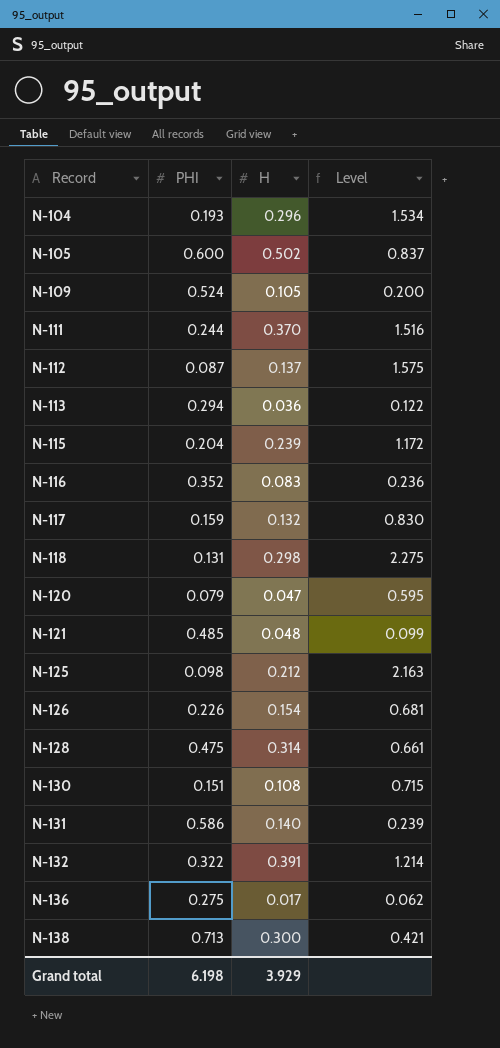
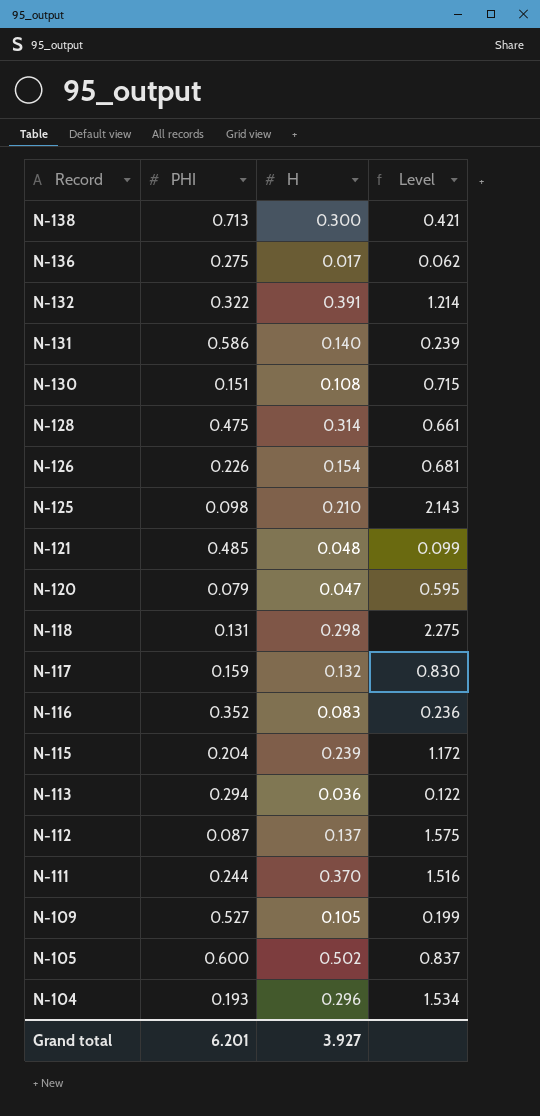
row order: Record ascending -> Record descending
N-125 | H: 0.212 -> 0.210
N-125 | Level: 2.163 -> 2.143
N-109 | PHI: 0.524 -> 0.527
N-109 | Level: 0.200 -> 0.199
Grand total | PHI: 6.198 -> 6.201
Grand total | H: 3.929 -> 3.927

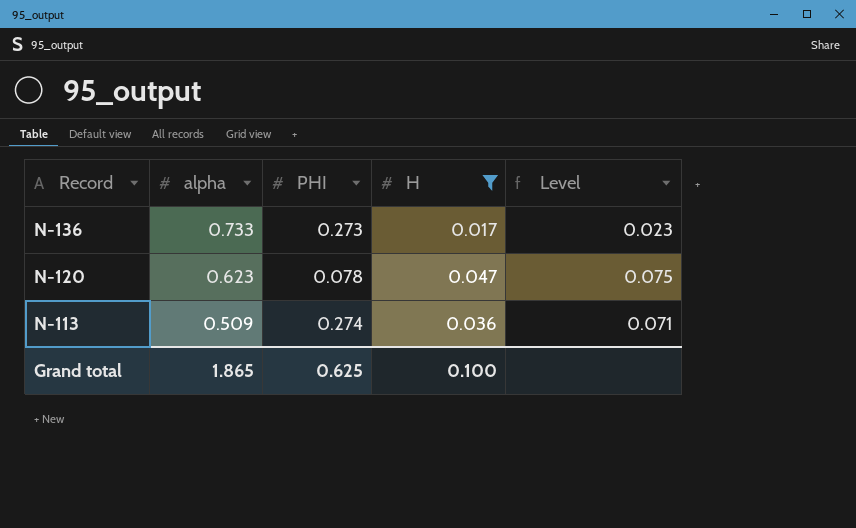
filter: none -> H <= 0.047
column alpha | position: none -> 2
column Level | formula: [H] / [PHI] -> [H] / [alpha]
N-136 | PHI: 0.275 -> 0.273
N-120 | PHI: 0.079 -> 0.078
N-113 | PHI: 0.294 -> 0.274
Grand total | PHI: 6.201 -> 0.625
Grand total | H: 3.927 -> 0.100

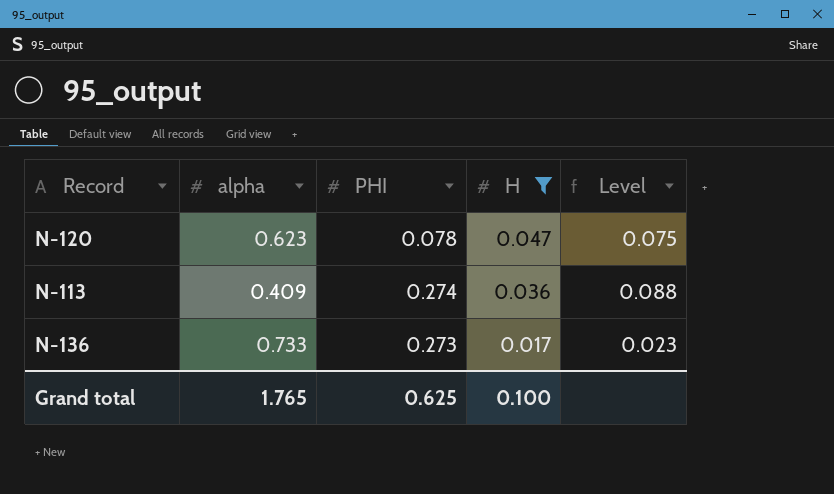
row order: Record descending -> H descending
N-113 | alpha: 0.509 -> 0.409
N-113 | Level: 0.071 -> 0.088
Grand total | alpha: 1.865 -> 1.765

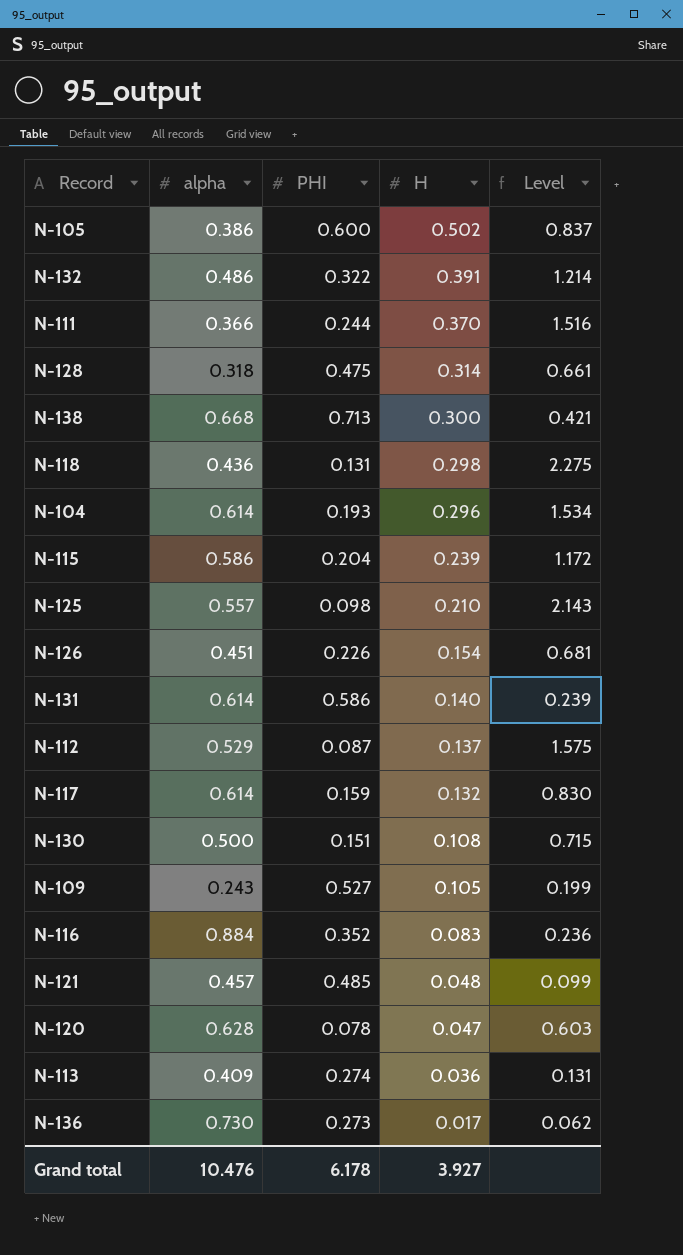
filter: H <= 0.047 -> none
column Level | formula: [H] / [alpha] -> [H] / [PHI]
N-120 | alpha: 0.623 -> 0.628
N-136 | alpha: 0.733 -> 0.730
Grand total | alpha: 1.765 -> 10.476
Grand total | PHI: 0.625 -> 6.178
Grand total | H: 0.100 -> 3.927

